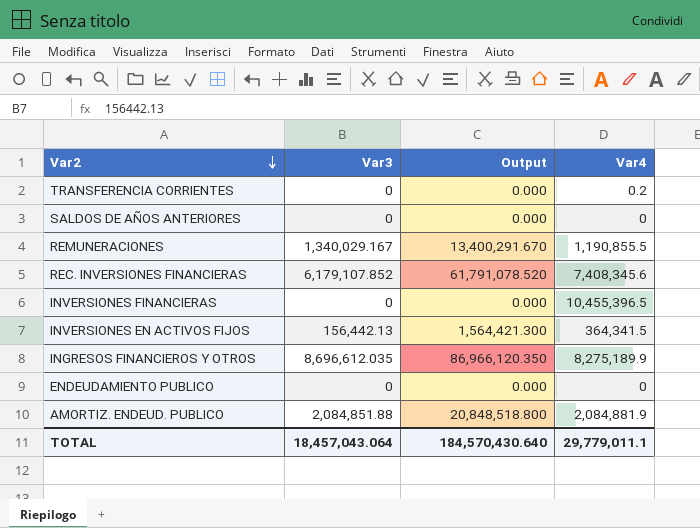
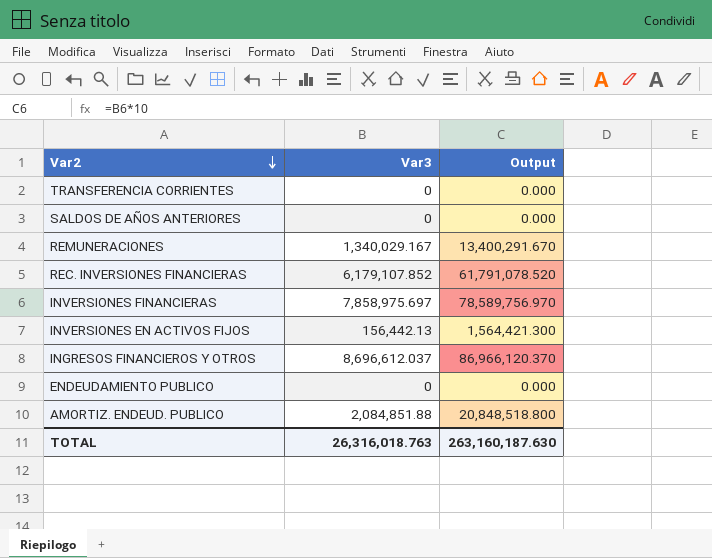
column Var4 | position: 4 -> none
INVERSIONES FINANCIERAS | Var3: 0 -> 7,858,975.697
INVERSIONES FINANCIERAS | Output: 0.000 -> 78,589,756.970
INGRESOS FINANCIEROS Y OTROS | Var3: 8,696,612.035 -> 8,696,612.037
INGRESOS FINANCIEROS Y OTROS | Output: 86,966,120.350 -> 86,966,120.370
TOTAL | Var3: 18,457,043.064 -> 26,316,018.763
TOTAL | Output: 184,570,430.640 -> 263,160,187.630

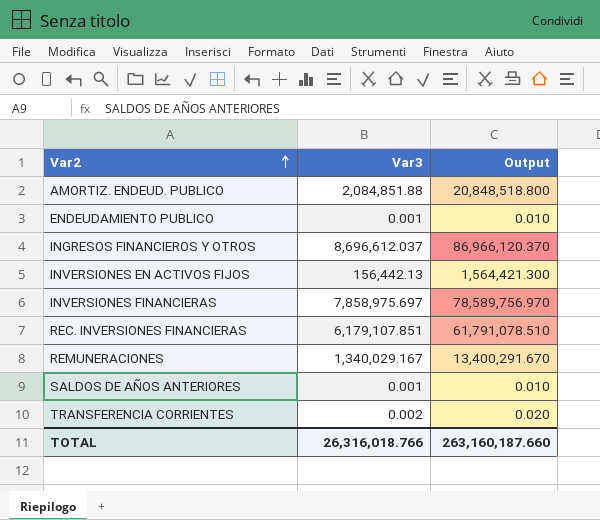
row order: Var2 descending -> Var2 ascending
ENDEUDAMIENTO PUBLICO | Var3: 0 -> 0.001
ENDEUDAMIENTO PUBLICO | Output: 0.000 -> 0.010
REC. INVERSIONES FINANCIERAS | Var3: 6,179,107.852 -> 6,179,107.851
REC. INVERSIONES FINANCIERAS | Output: 61,791,078.520 -> 61,791,078.510
SALDOS DE AÑOS ANTERIORES | Var3: 0 -> 0.001
SALDOS DE AÑOS ANTERIORES | Output: 0.000 -> 0.010
TRANSFERENCIA CORRIENTES | Var3: 0 -> 0.002
TRANSFERENCIA CORRIENTES | Output: 0.000 -> 0.020
TOTAL | Var3: 26,316,018.763 -> 26,316,018.766
TOTAL | Output: 263,160,187.630 -> 263,160,187.660

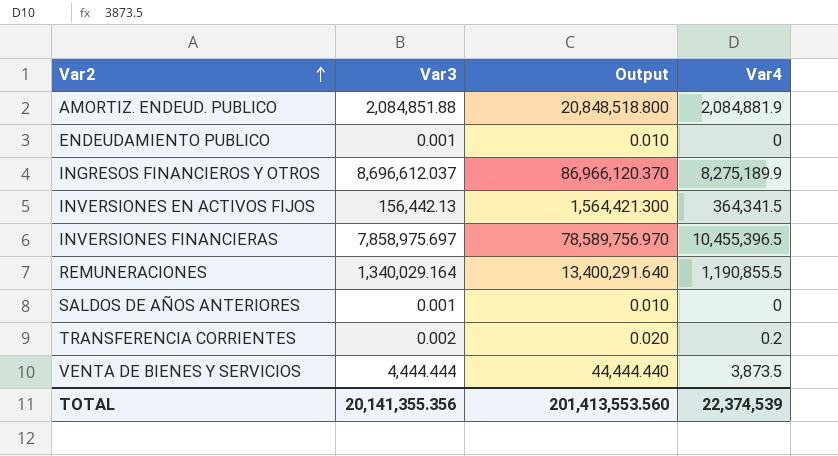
column Var4 | position: none -> 4
row REC. INVERSIONES FINANCIERAS: 6,179,107.851 | 61,791,078.510 -> none
REMUNERACIONES | Var3: 1,340,029.167 -> 1,340,029.164
REMUNERACIONES | Output: 13,400,291.670 -> 13,400,291.640
row VENTA DE BIENES Y SERVICIOS: none -> 4,444.444 | 44,444.440 | 3,873.5
TOTAL | Var3: 26,316,018.766 -> 20,141,355.356
TOTAL | Output: 263,160,187.660 -> 201,413,553.560

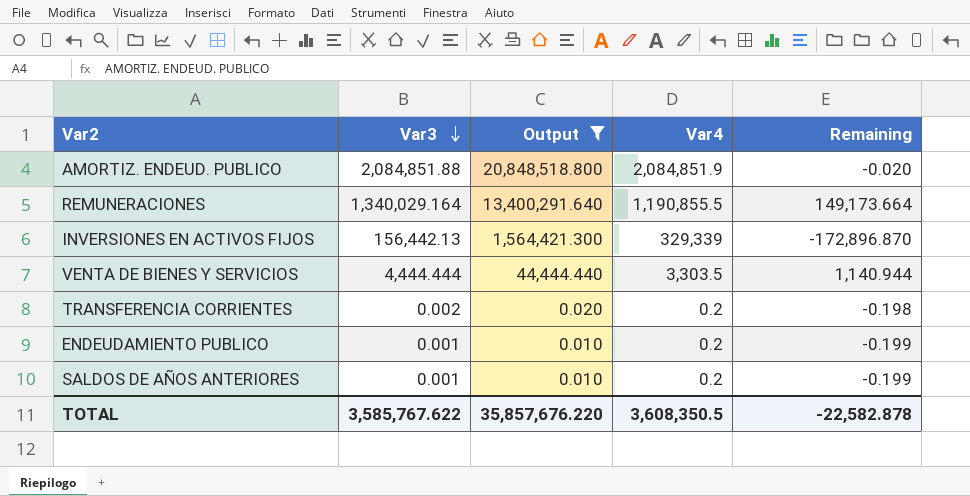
filter: none -> Output <= 20,848,518.800
row order: Var2 ascending -> Var3 descending
column Remaining | formula: none -> [Var3] - [Var4]
AMORTIZ. ENDEUD. PUBLICO | Var4: 2,084,881.9 -> 2,084,851.9
INVERSIONES EN ACTIVOS FIJOS | Var4: 364,341.5 -> 329,339
VENTA DE BIENES Y SERVICIOS | Var4: 3,873.5 -> 3,303.5
ENDEUDAMIENTO PUBLICO | Var4: 0 -> 0.2
SALDOS DE AÑOS ANTERIORES | Var4: 0 -> 0.2
TOTAL | Var3: 20,141,355.356 -> 3,585,767.622
TOTAL | Output: 201,413,553.560 -> 35,857,676.220
TOTAL | Var4: 22,374,539 -> 3,608,350.5

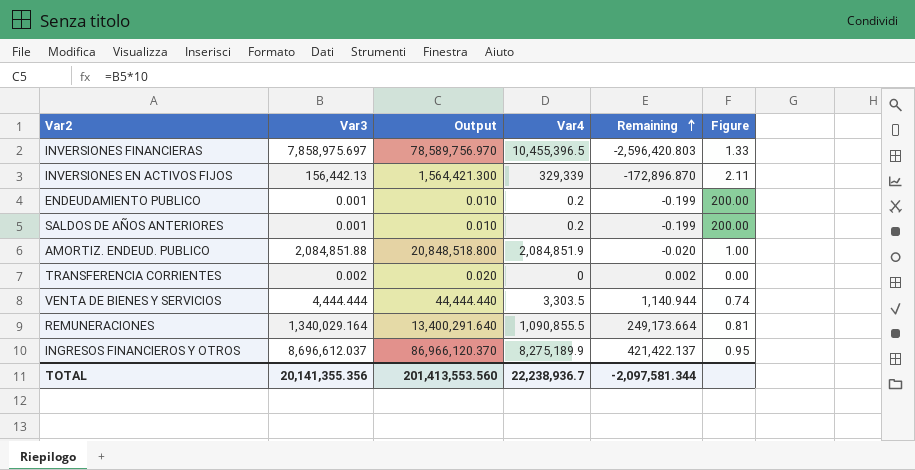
filter: Output <= 20,848,518.800 -> none
row order: Var3 descending -> Remaining ascending
column Figure | formula: none -> [Var4] / [Var3]
TRANSFERENCIA CORRIENTES | Var4: 0.2 -> 0
TRANSFERENCIA CORRIENTES | Remaining: -0.198 -> 0.002
REMUNERACIONES | Var4: 1,190,855.5 -> 1,090,855.5
REMUNERACIONES | Remaining: 149,173.664 -> 249,173.664
TOTAL | Var3: 3,585,767.622 -> 20,141,355.356
TOTAL | Output: 35,857,676.220 -> 201,413,553.560
TOTAL | Var4: 3,608,350.5 -> 22,238,936.7
TOTAL | Remaining: -22,582.878 -> -2,097,581.344

